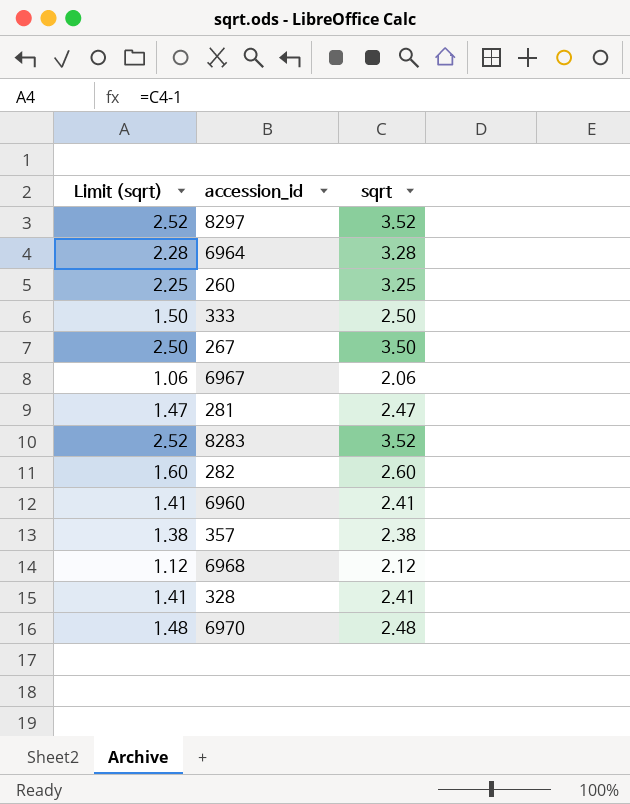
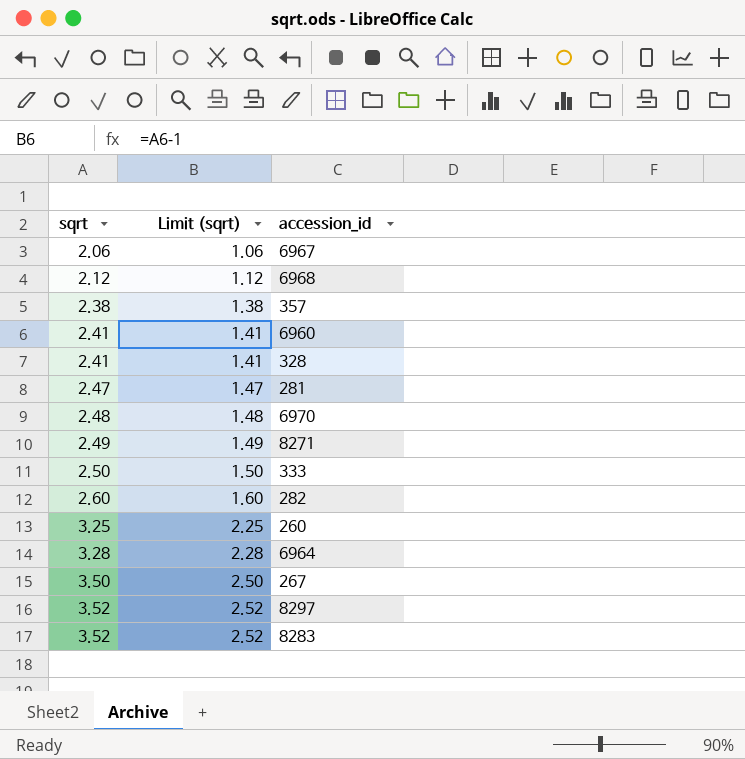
row order: none -> sqrt ascending
column sqrt | position: 3 -> 1
row 8271: none -> 2.49 | 1.49

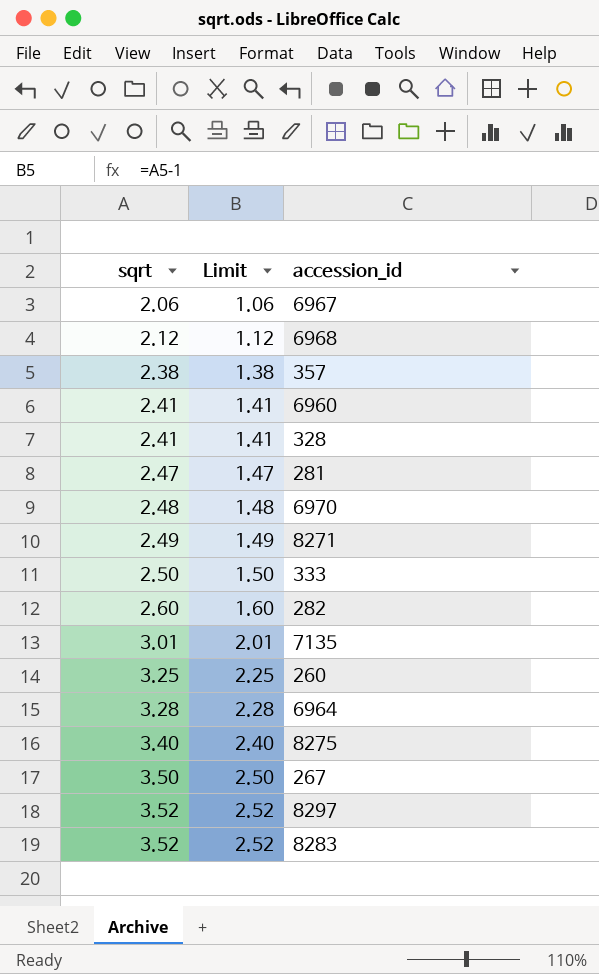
column name: Limit (sqrt) -> Limit
row 7135: none -> 3.01 | 2.01
row 8275: none -> 3.40 | 2.40

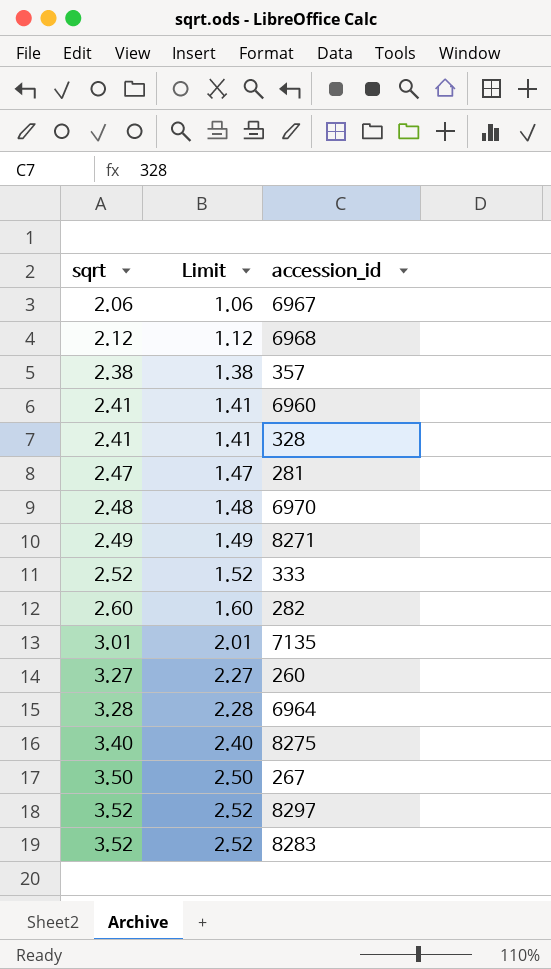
333 | sqrt: 2.50 -> 2.52
333 | Limit: 1.50 -> 1.52
260 | sqrt: 3.25 -> 3.27
260 | Limit: 2.25 -> 2.27

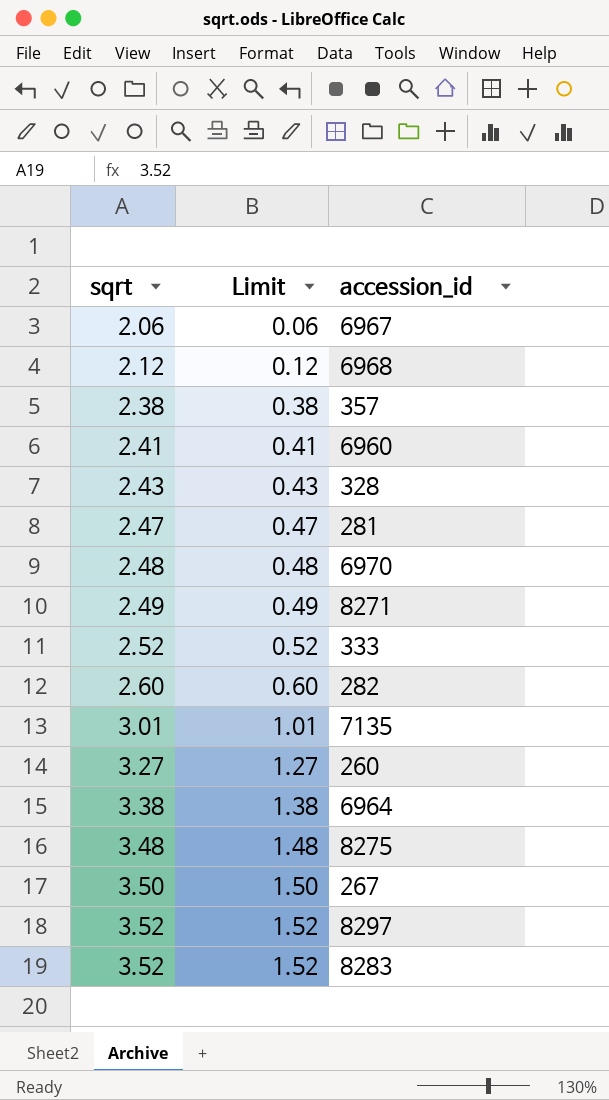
column Limit | formula: [sqrt] - 1 -> [sqrt] - 2
328 | sqrt: 2.41 -> 2.43
6964 | sqrt: 3.28 -> 3.38
8275 | sqrt: 3.40 -> 3.48

